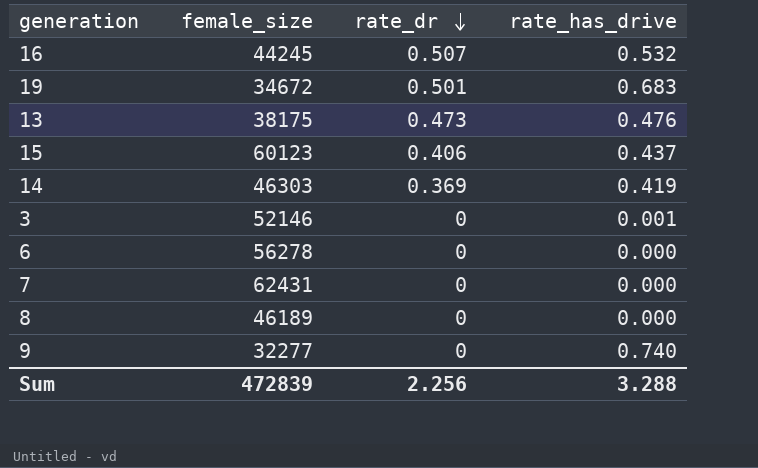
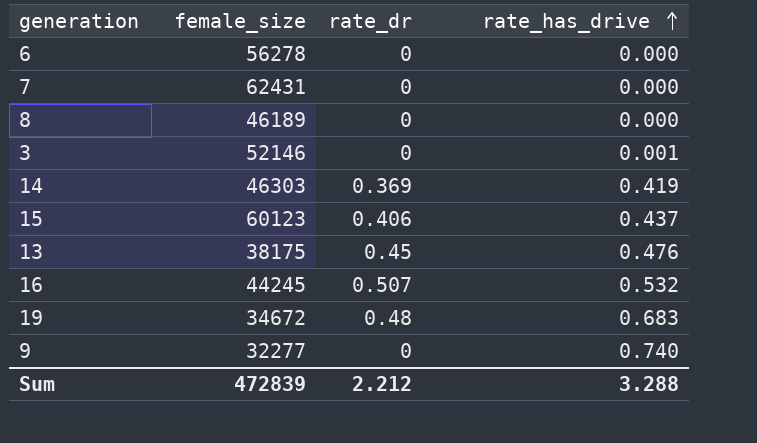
row order: rate_dr descending -> rate_has_drive ascending
13 | rate_dr: 0.473 -> 0.45
19 | rate_dr: 0.501 -> 0.48
Sum | rate_dr: 2.256 -> 2.212

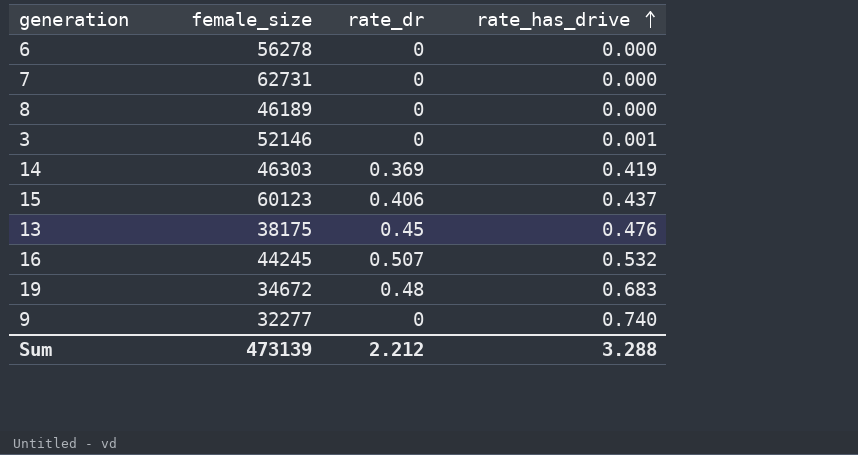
7 | female_size: 62431 -> 62731
Sum | female_size: 472839 -> 473139

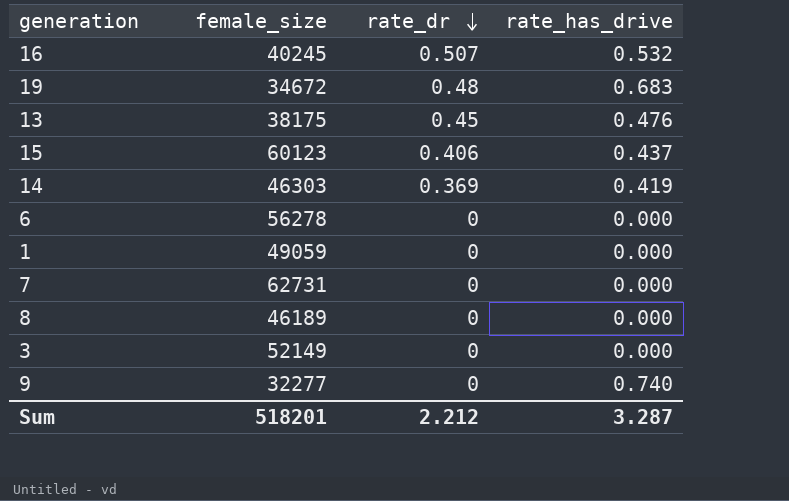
row order: rate_has_drive ascending -> rate_dr descending
16 | female_size: 44245 -> 40245
row 1: none -> 49059 | 0 | 0.000
3 | female_size: 52146 -> 52149
3 | rate_has_drive: 0.001 -> 0.000
Sum | female_size: 473139 -> 518201
Sum | rate_has_drive: 3.288 -> 3.287

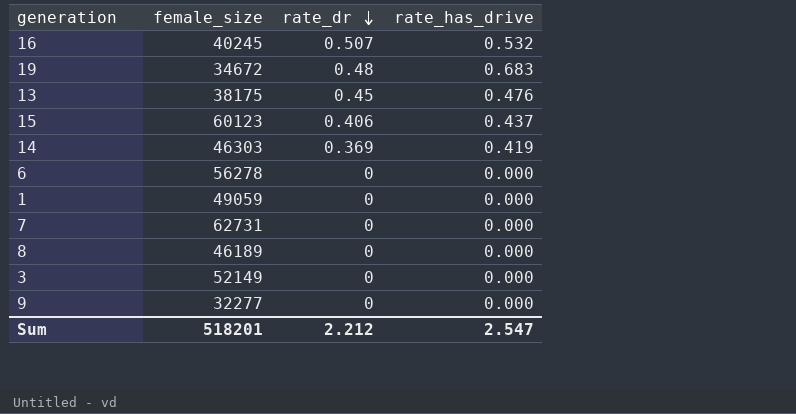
9 | rate_has_drive: 0.740 -> 0.000
Sum | rate_has_drive: 3.287 -> 2.547

